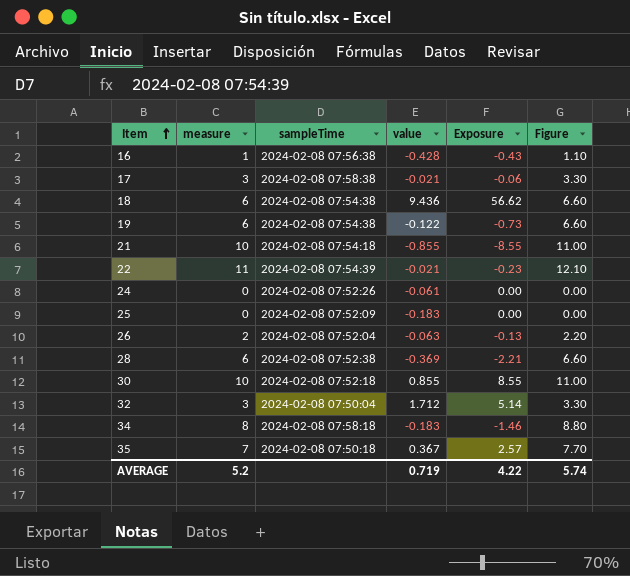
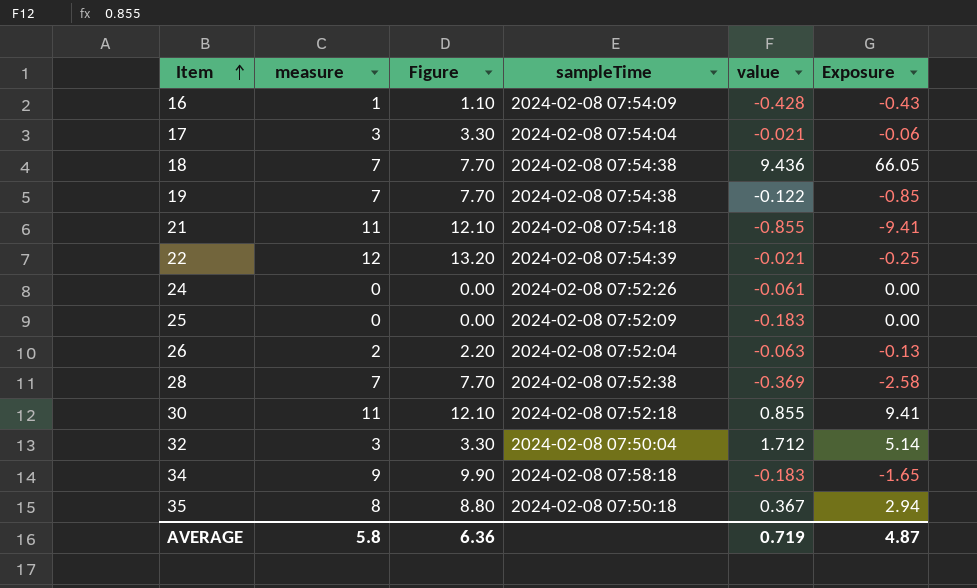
column Figure | position: 6 -> 3
16 | sampleTime: 2024-02-08 07:56:38 -> 2024-02-08 07:54:09
17 | sampleTime: 2024-02-08 07:58:38 -> 2024-02-08 07:54:04
18 | measure: 6 -> 7
18 | Figure: 6.60 -> 7.70
18 | Exposure: 56.62 -> 66.05
19 | measure: 6 -> 7
19 | Figure: 6.60 -> 7.70
19 | Exposure: -0.73 -> -0.85
21 | measure: 10 -> 11
21 | Figure: 11.00 -> 12.10
21 | Exposure: -8.55 -> -9.41
22 | measure: 11 -> 12
22 | Figure: 12.10 -> 13.20
22 | Exposure: -0.23 -> -0.25
28 | measure: 6 -> 7
28 | Figure: 6.60 -> 7.70
28 | Exposure: -2.21 -> -2.58
30 | measure: 10 -> 11
30 | Figure: 11.00 -> 12.10
30 | Exposure: 8.55 -> 9.41
34 | measure: 8 -> 9
34 | Figure: 8.80 -> 9.90
34 | Exposure: -1.46 -> -1.65
35 | measure: 7 -> 8
35 | Figure: 7.70 -> 8.80
35 | Exposure: 2.57 -> 2.94
AVERAGE | measure: 5.2 -> 5.8
AVERAGE | Figure: 5.74 -> 6.36
AVERAGE | Exposure: 4.22 -> 4.87

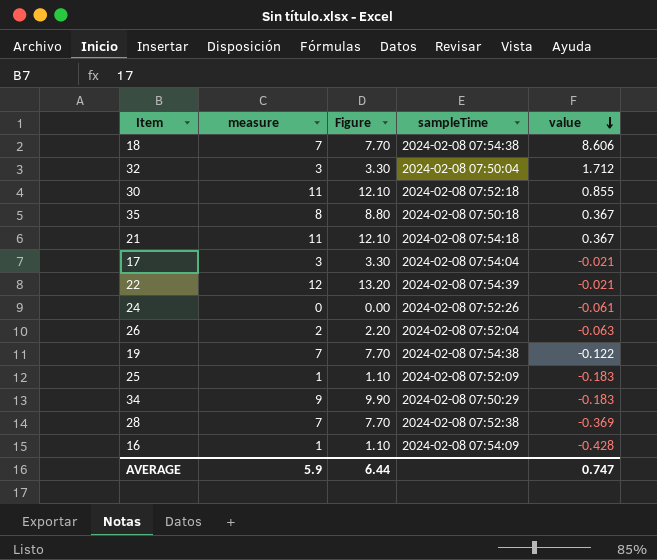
row order: Item ascending -> value descending
column Exposure | formula: [measure] * [value] -> none
18 | value: 9.436 -> 8.606
21 | value: -0.855 -> 0.367
25 | measure: 0 -> 1
25 | Figure: 0.00 -> 1.10
34 | sampleTime: 2024-02-08 07:58:18 -> 2024-02-08 07:50:29
AVERAGE | measure: 5.8 -> 5.9
AVERAGE | Figure: 6.36 -> 6.44
AVERAGE | value: 0.719 -> 0.747

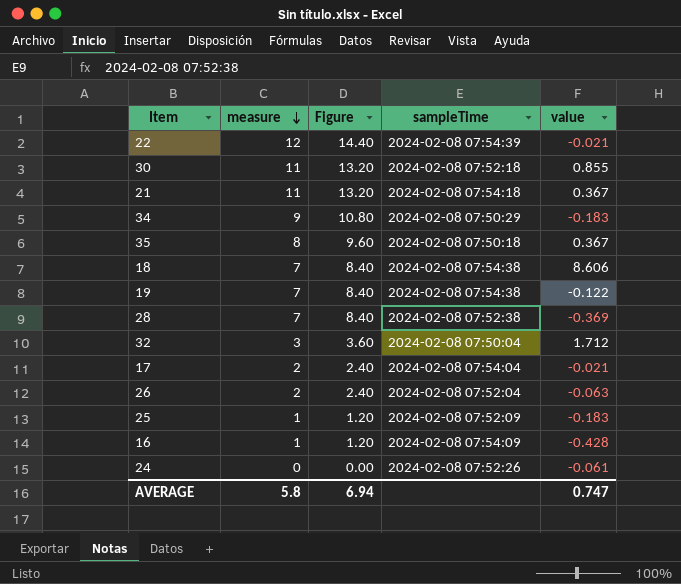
row order: value descending -> measure descending
column Figure | formula: [measure] * 1.1 -> [measure] * 1.2
17 | measure: 3 -> 2
AVERAGE | measure: 5.9 -> 5.8
AVERAGE | Figure: 6.44 -> 6.94

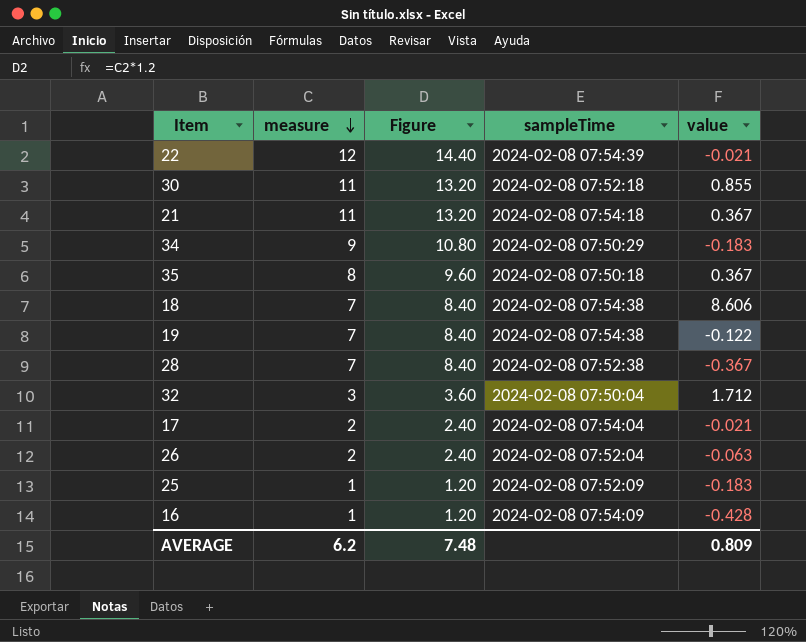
row 24: 0 | 0.00 | 2024-02-08 07:52:26 | -0.061 -> none
28 | value: -0.369 -> -0.367
AVERAGE | measure: 5.8 -> 6.2
AVERAGE | Figure: 6.94 -> 7.48
AVERAGE | value: 0.747 -> 0.809

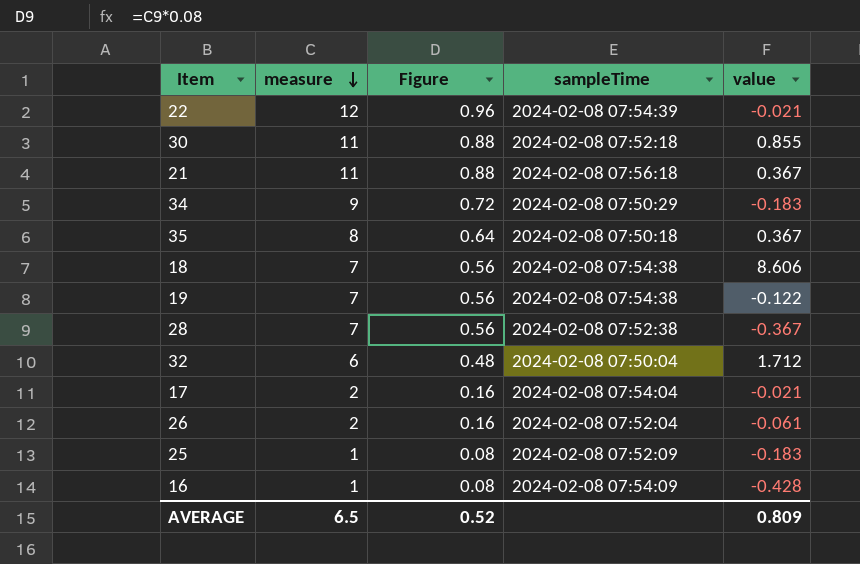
column Figure | formula: [measure] * 1.2 -> [measure] * 0.08
21 | sampleTime: 2024-02-08 07:54:18 -> 2024-02-08 07:56:18
32 | measure: 3 -> 6
26 | value: -0.063 -> -0.061
AVERAGE | measure: 6.2 -> 6.5
AVERAGE | Figure: 7.48 -> 0.52

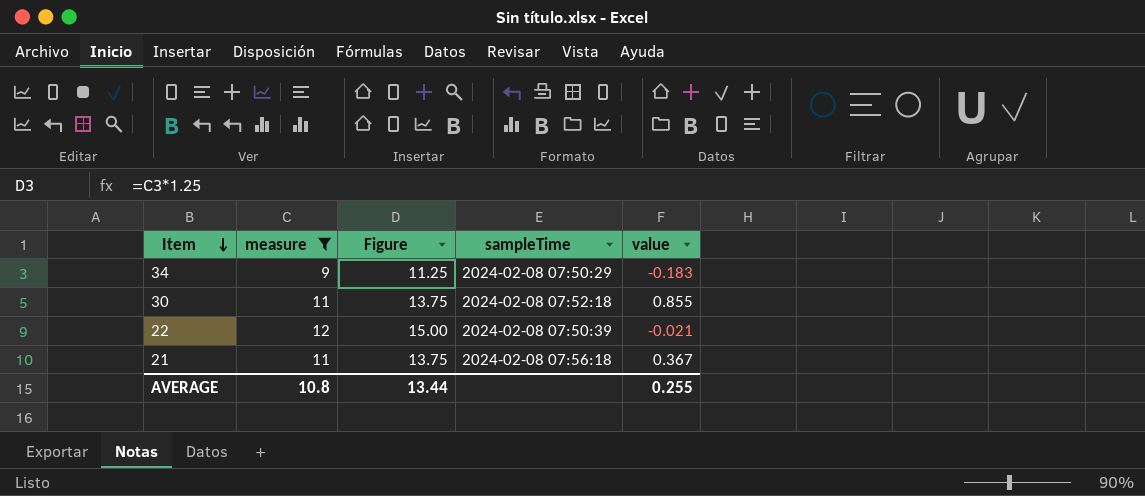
filter: none -> measure >= 9
row order: measure descending -> Item descending
column Figure | formula: [measure] * 0.08 -> [measure] * 1.25
22 | sampleTime: 2024-02-08 07:54:39 -> 2024-02-08 07:50:39
AVERAGE | measure: 6.5 -> 10.8
AVERAGE | Figure: 0.52 -> 13.44
AVERAGE | value: 0.809 -> 0.255

